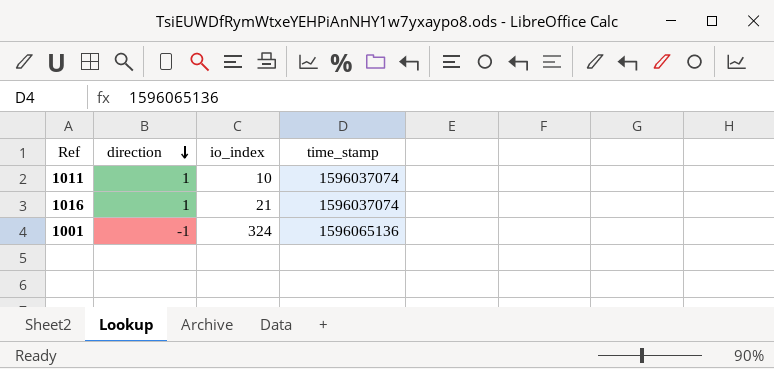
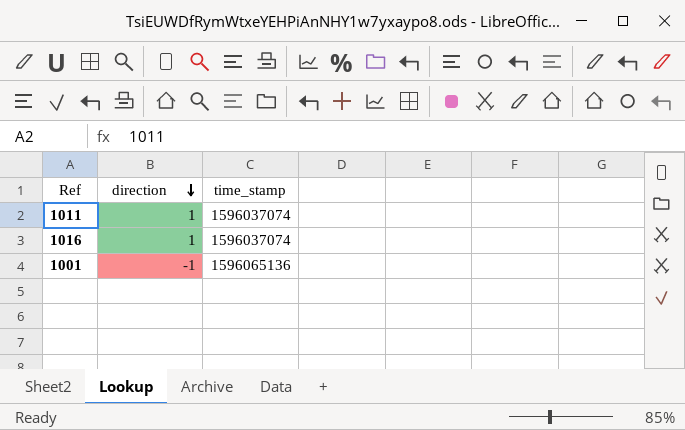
column io_index | position: 3 -> none

